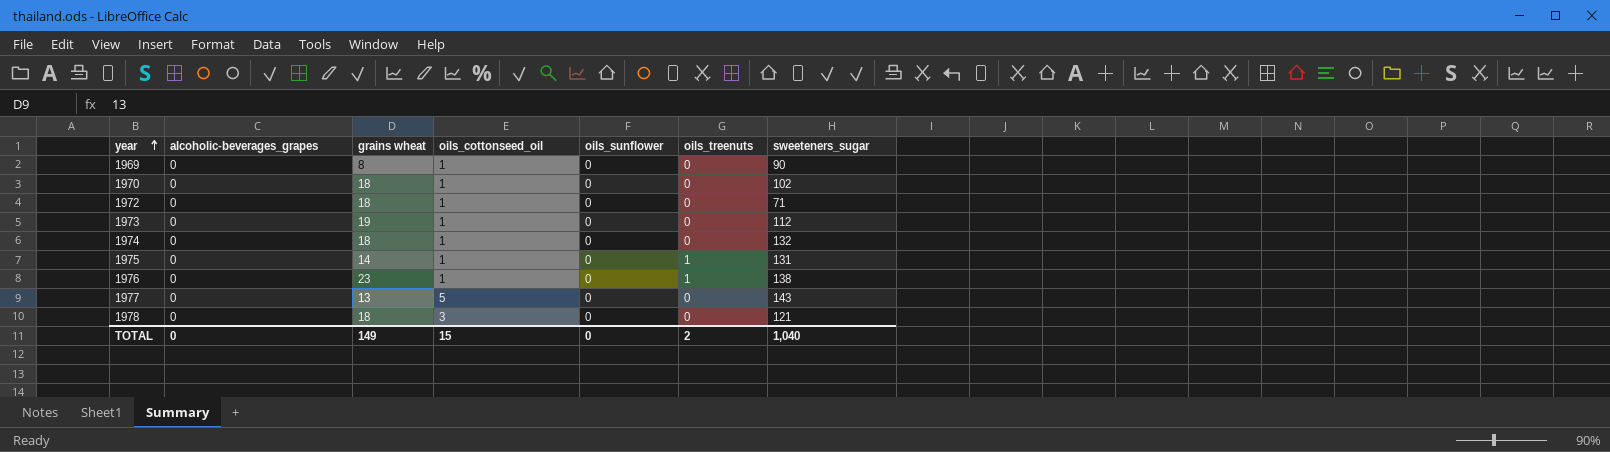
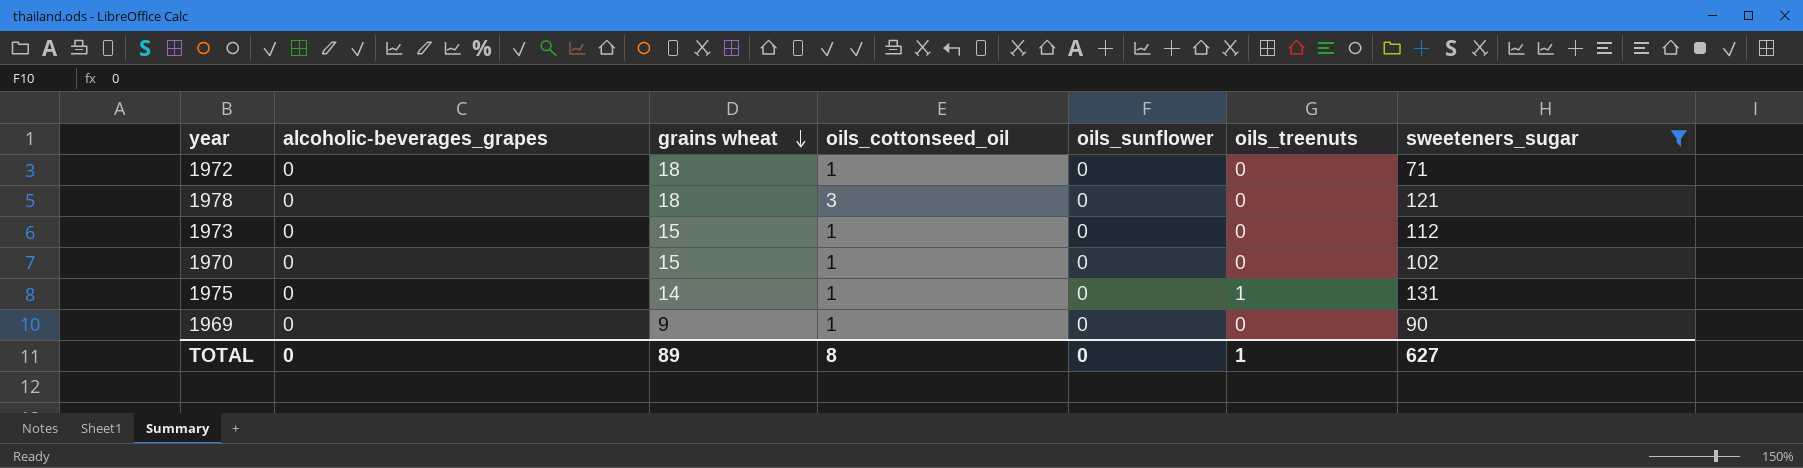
filter: none -> sweeteners_sugar <= 131
row order: year ascending -> grains wheat descending
1973 | grains wheat: 19 -> 15
1970 | grains wheat: 18 -> 15
1969 | grains wheat: 8 -> 9
TOTAL | grains wheat: 149 -> 89
TOTAL | oils_cottonseed_oil: 15 -> 8
TOTAL | oils_treenuts: 2 -> 1
TOTAL | sweeteners_sugar: 1,040 -> 627

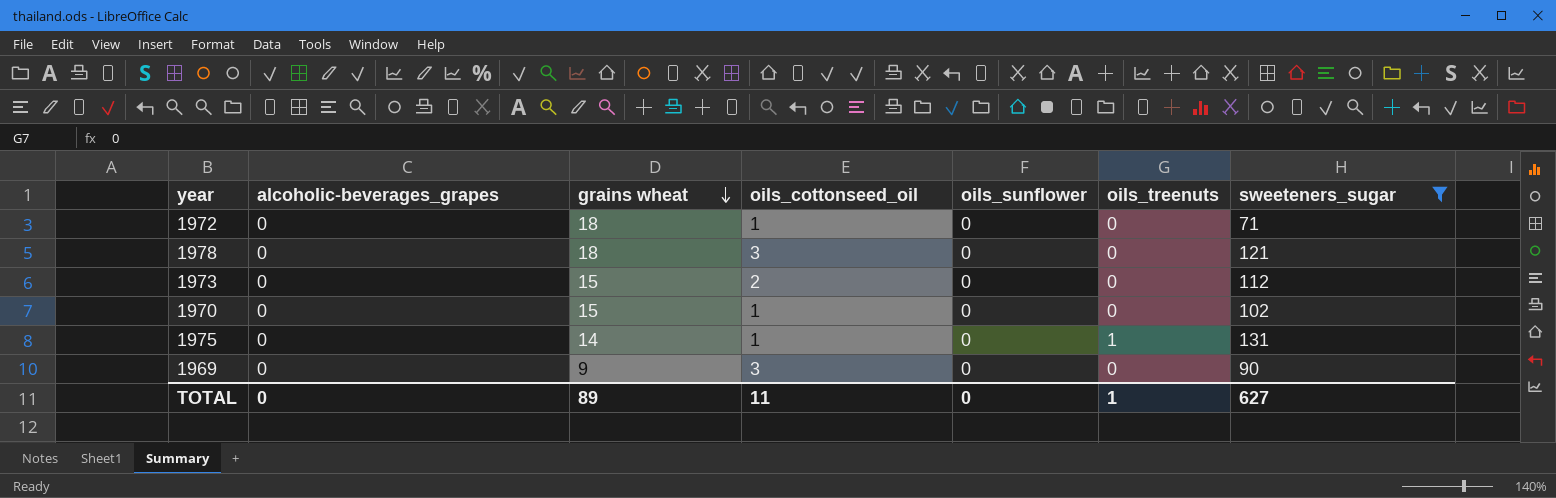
1973 | oils_cottonseed_oil: 1 -> 2
1969 | oils_cottonseed_oil: 1 -> 3
TOTAL | oils_cottonseed_oil: 8 -> 11

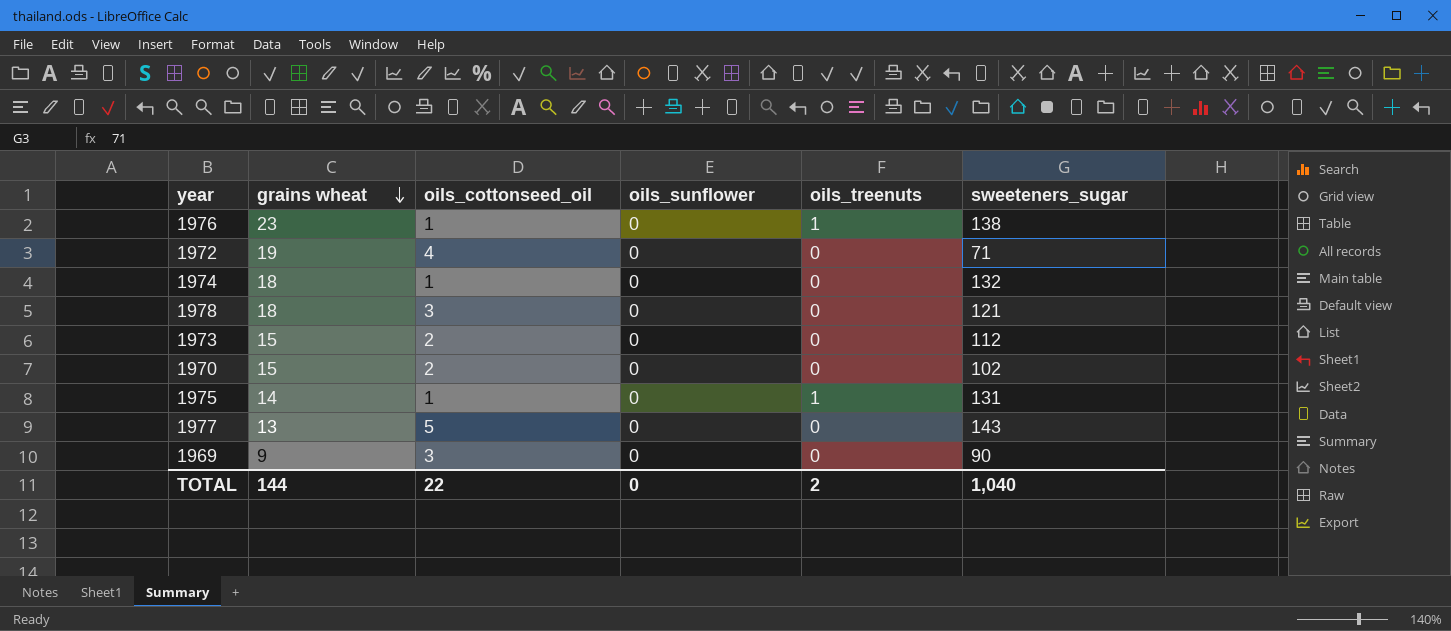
filter: sweeteners_sugar <= 131 -> none
column alcoholic-beverages_grapes | position: 2 -> none
1972 | grains wheat: 18 -> 19
1972 | oils_cottonseed_oil: 1 -> 4
1970 | oils_cottonseed_oil: 1 -> 2
TOTAL | grains wheat: 89 -> 144
TOTAL | oils_cottonseed_oil: 11 -> 22
TOTAL | oils_treenuts: 1 -> 2
TOTAL | sweeteners_sugar: 627 -> 1,040

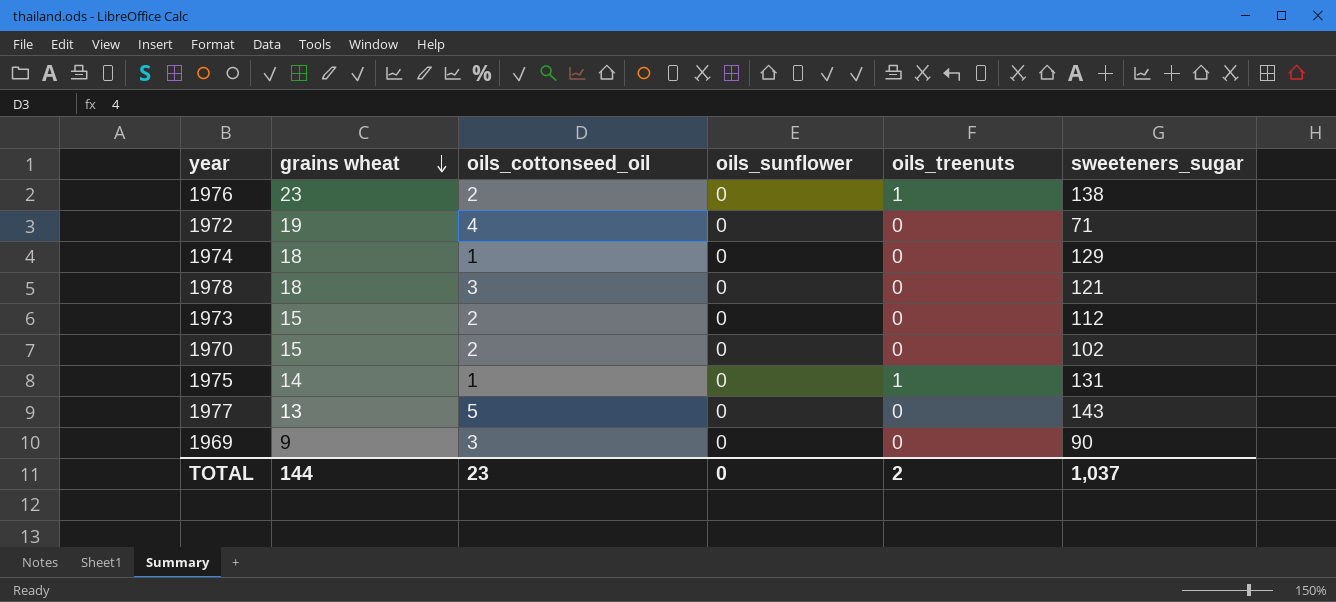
1976 | oils_cottonseed_oil: 1 -> 2
1974 | sweeteners_sugar: 132 -> 129
TOTAL | oils_cottonseed_oil: 22 -> 23
TOTAL | sweeteners_sugar: 1,040 -> 1,037

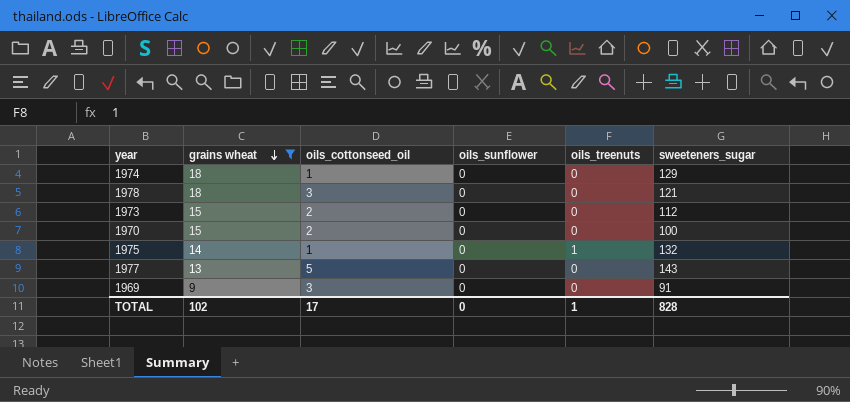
filter: none -> grains wheat <= 18
1970 | sweeteners_sugar: 102 -> 100
1975 | sweeteners_sugar: 131 -> 132
1969 | sweeteners_sugar: 90 -> 91
TOTAL | grains wheat: 144 -> 102
TOTAL | oils_cottonseed_oil: 23 -> 17
TOTAL | oils_treenuts: 2 -> 1
TOTAL | sweeteners_sugar: 1,037 -> 828

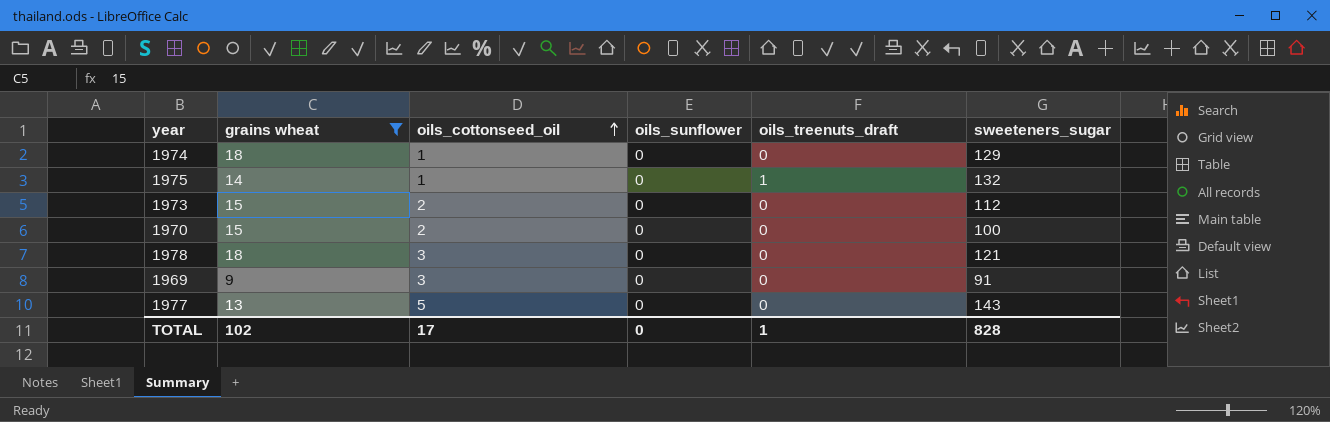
row order: grains wheat descending -> oils_cottonseed_oil ascending
column name: oils_treenuts -> oils_treenuts_draft

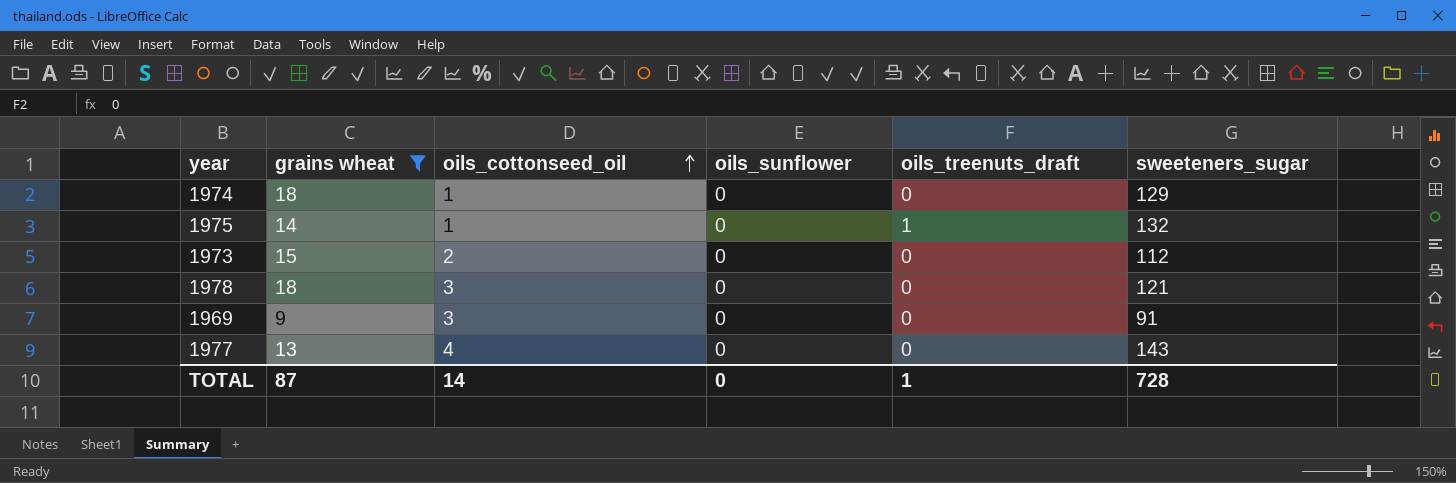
row 1970: 15 | 2 | 0 | 0 | 100 -> none
1977 | oils_cottonseed_oil: 5 -> 4
TOTAL | grains wheat: 102 -> 87
TOTAL | oils_cottonseed_oil: 17 -> 14
TOTAL | sweeteners_sugar: 828 -> 728

